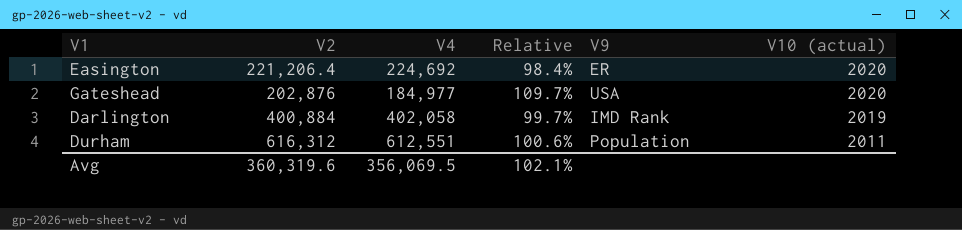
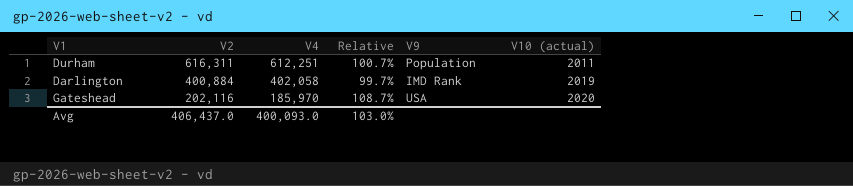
row order: V10 (actual) descending -> V2 descending
row Easington: 221,206.4 | 224,692 | 98.4% | ER | 2020 -> none
Durham | V2: 616,312 -> 616,311
Durham | V4: 612,551 -> 612,251
Durham | Relative: 100.6% -> 100.7%
Gateshead | V2: 202,876 -> 202,116
Gateshead | V4: 184,977 -> 185,970
Gateshead | Relative: 109.7% -> 108.7%
Avg | V2: 360,319.6 -> 406,437.0
Avg | V4: 356,069.5 -> 400,093.0
Avg | Relative: 102.1% -> 103.0%

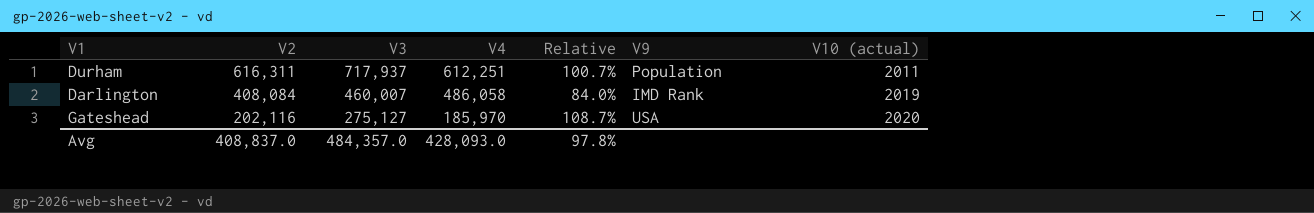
column V3 | position: none -> 3
Darlington | V2: 400,884 -> 408,084
Darlington | V4: 402,058 -> 486,058
Darlington | Relative: 99.7% -> 84.0%
Avg | V2: 406,437.0 -> 408,837.0
Avg | V4: 400,093.0 -> 428,093.0
Avg | Relative: 103.0% -> 97.8%

